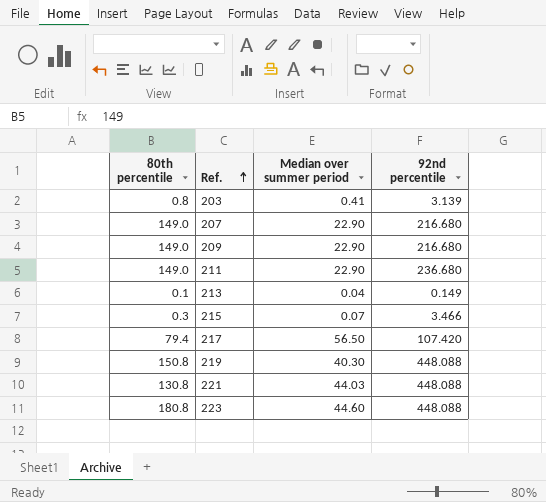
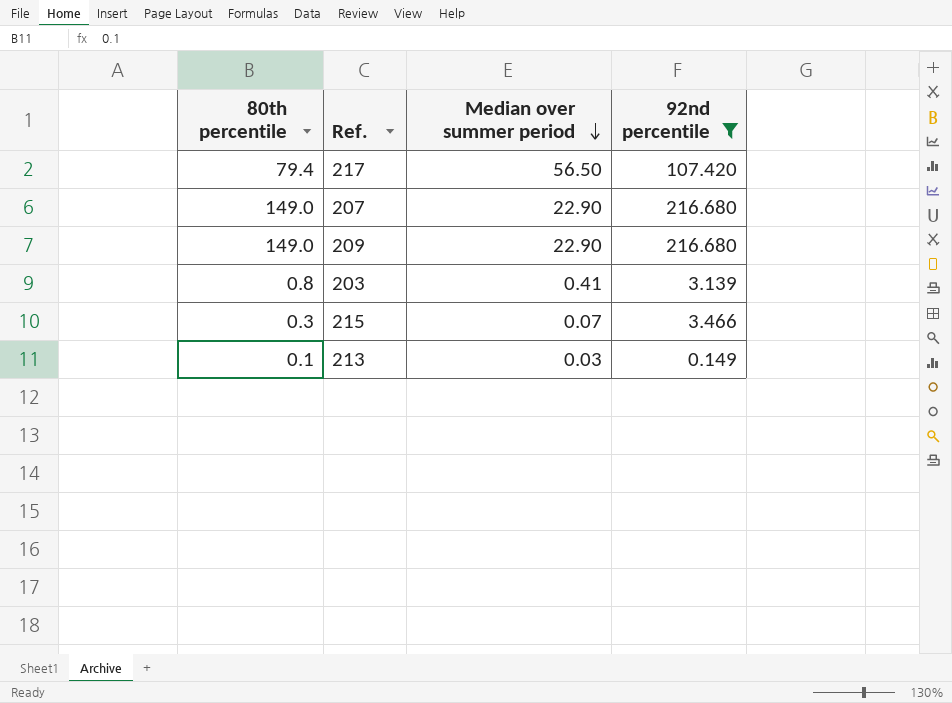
filter: none -> 92nd percentile <= 216.680
row order: Ref. ascending -> Median over summer period descending
213 | Median over summer period: 0.04 -> 0.03

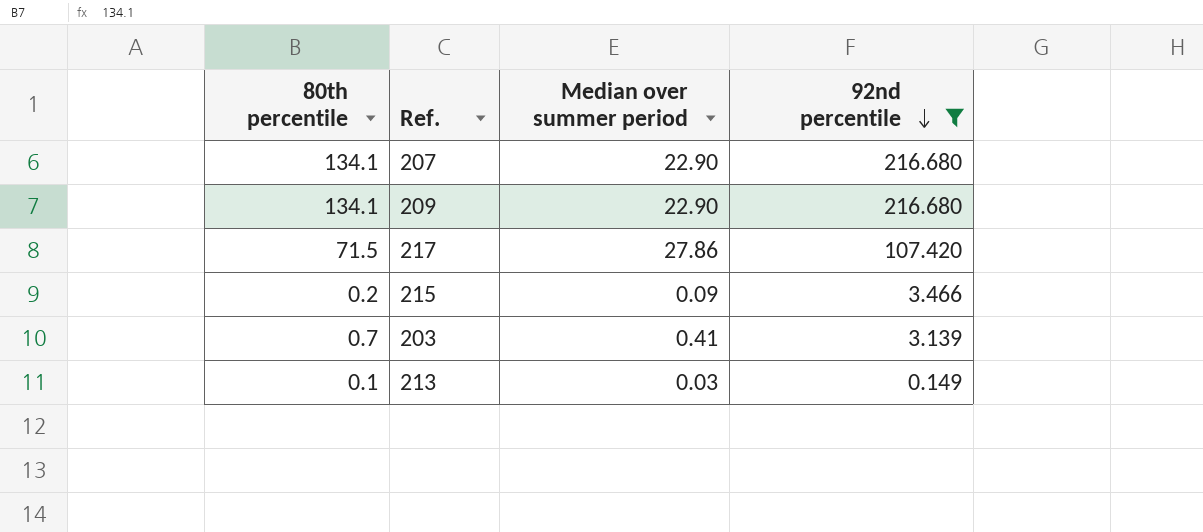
row order: Median over summer period descending -> 92nd percentile descending
207 | 80th percentile: 149.0 -> 134.1
209 | 80th percentile: 149.0 -> 134.1
217 | 80th percentile: 79.4 -> 71.5
217 | Median over summer period: 56.50 -> 27.86
215 | 80th percentile: 0.3 -> 0.2
215 | Median over summer period: 0.07 -> 0.09
203 | 80th percentile: 0.8 -> 0.7

